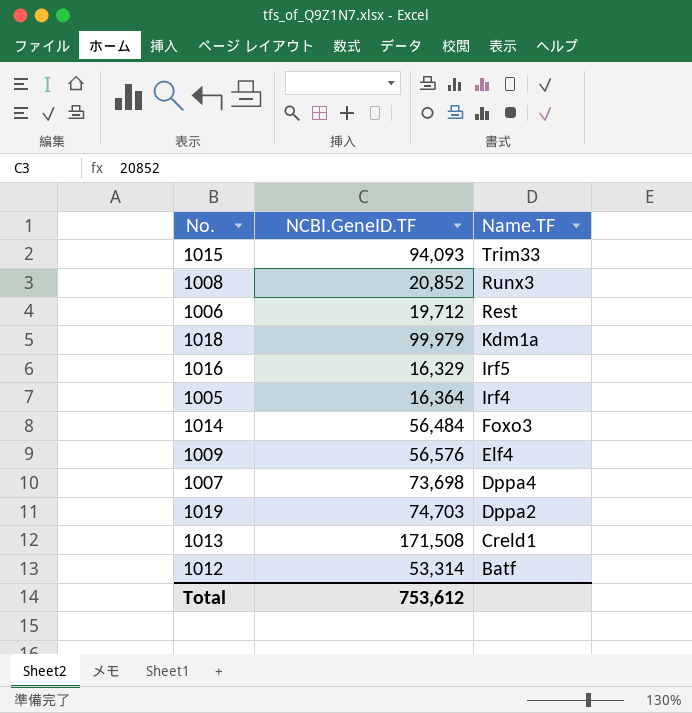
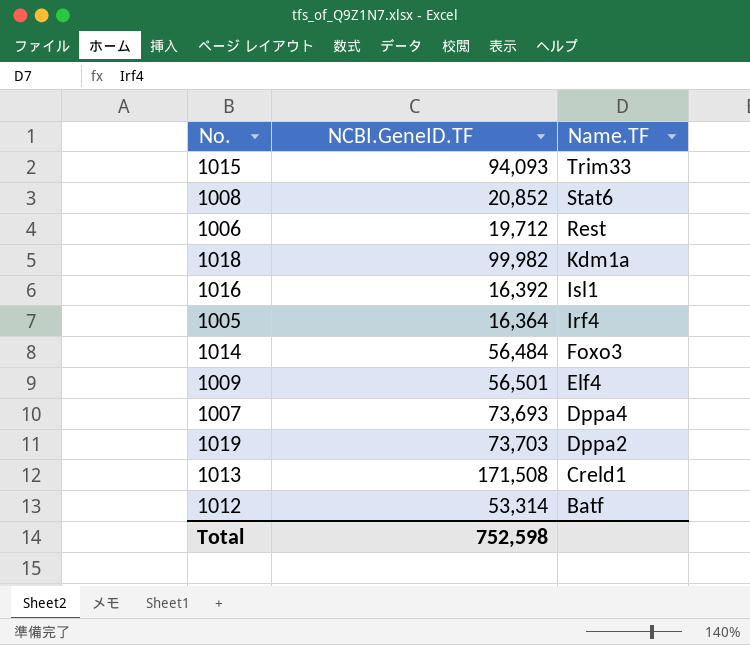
1008 | Name.TF: Runx3 -> Stat6
1018 | NCBI.GeneID.TF: 99,979 -> 99,982
1016 | NCBI.GeneID.TF: 16,329 -> 16,392
1016 | Name.TF: Irf5 -> Isl1
1009 | NCBI.GeneID.TF: 56,576 -> 56,501
1007 | NCBI.GeneID.TF: 73,698 -> 73,693
1019 | NCBI.GeneID.TF: 74,703 -> 73,703
Total | NCBI.GeneID.TF: 753,612 -> 752,598

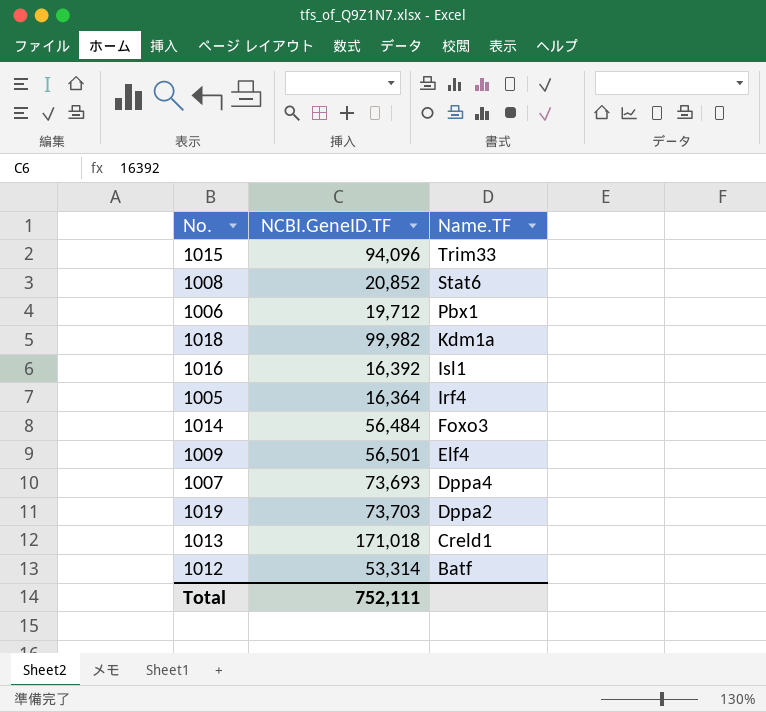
1015 | NCBI.GeneID.TF: 94,093 -> 94,096
1006 | Name.TF: Rest -> Pbx1
1013 | NCBI.GeneID.TF: 171,508 -> 171,018
Total | NCBI.GeneID.TF: 752,598 -> 752,111

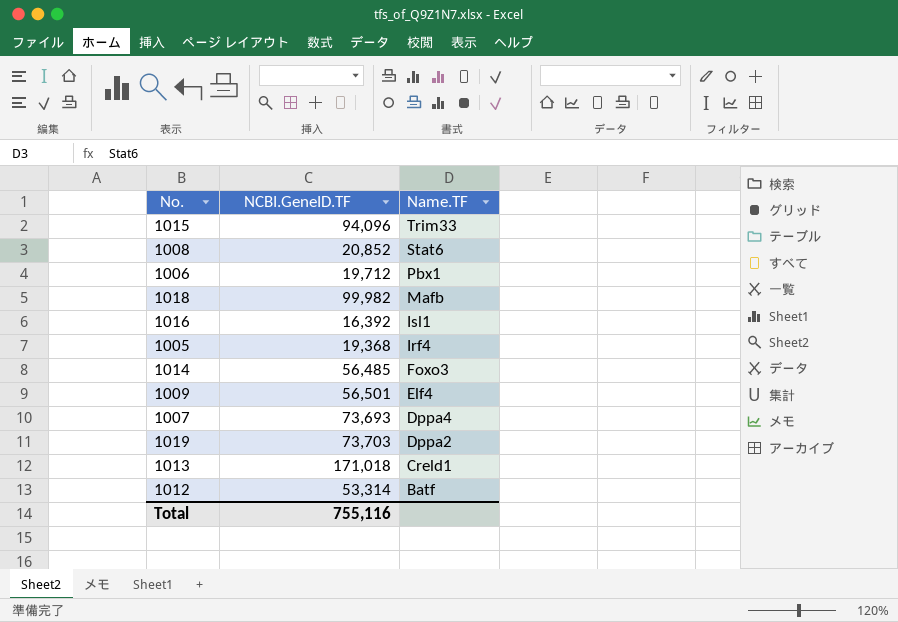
1018 | Name.TF: Kdm1a -> Mafb
1005 | NCBI.GeneID.TF: 16,364 -> 19,368
1014 | NCBI.GeneID.TF: 56,484 -> 56,485
Total | NCBI.GeneID.TF: 752,111 -> 755,116

